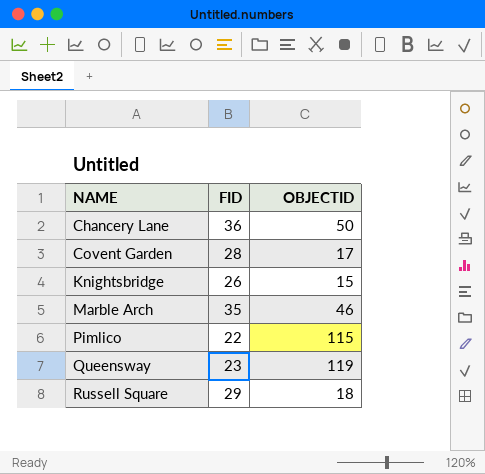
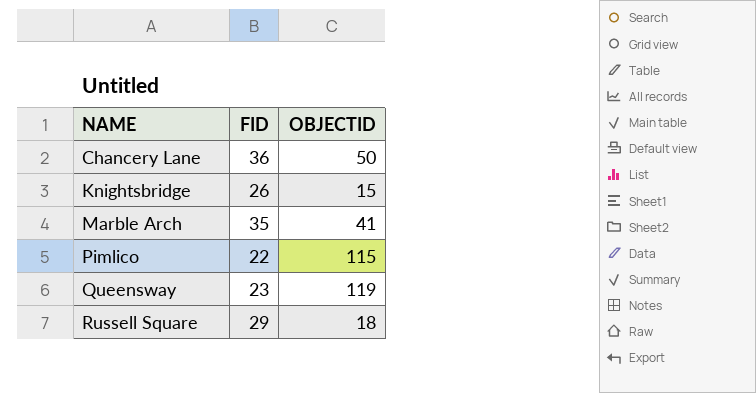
row Covent Garden: 28 | 17 -> none
Marble Arch | OBJECTID: 46 -> 41

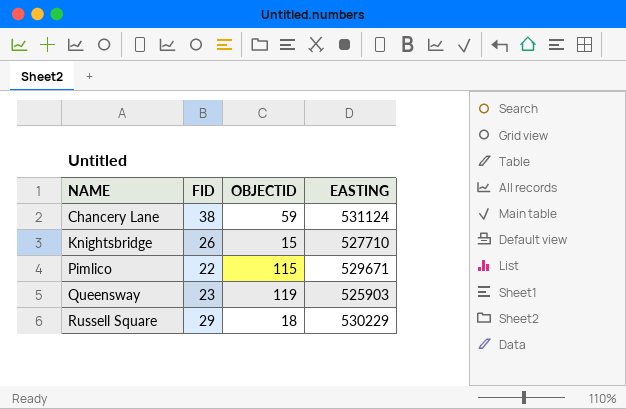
column EASTING | position: none -> 4
row Marble Arch: 35 | 41 -> none
Chancery Lane | FID: 36 -> 38
Chancery Lane | OBJECTID: 50 -> 59

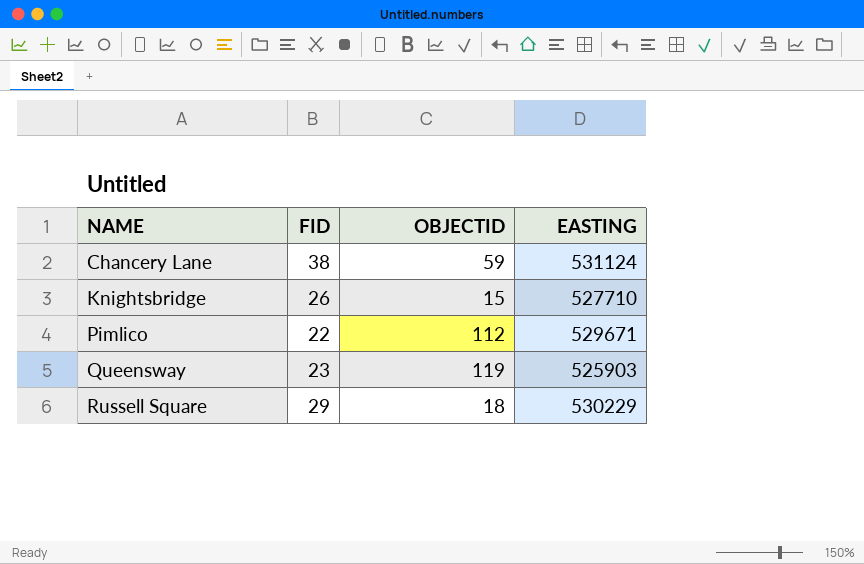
Pimlico | OBJECTID: 115 -> 112

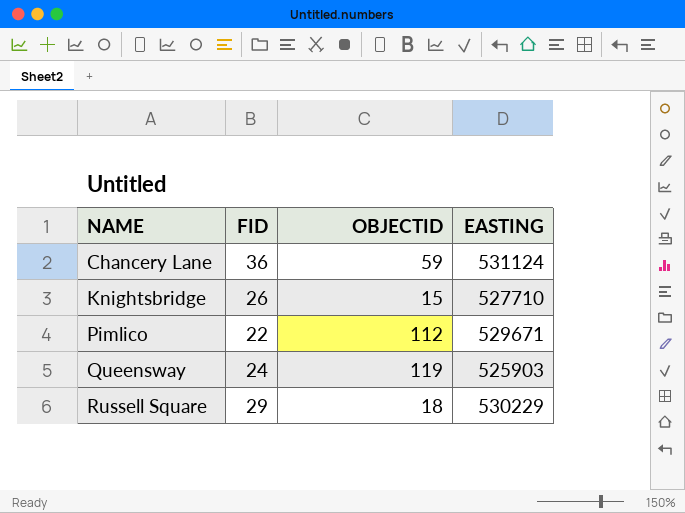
Chancery Lane | FID: 38 -> 36
Queensway | FID: 23 -> 24

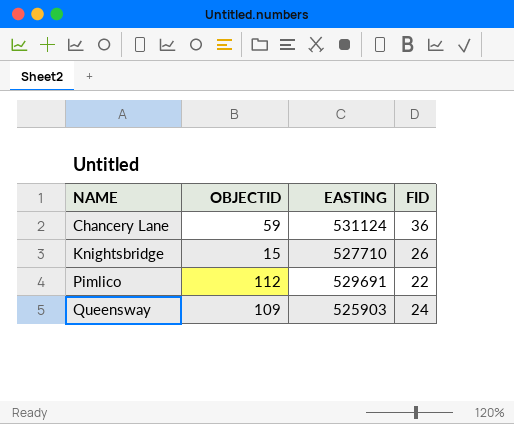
column FID | position: 2 -> 4
row Russell Square: 29 | 18 | 530229 -> none
Pimlico | EASTING: 529671 -> 529691
Queensway | OBJECTID: 119 -> 109

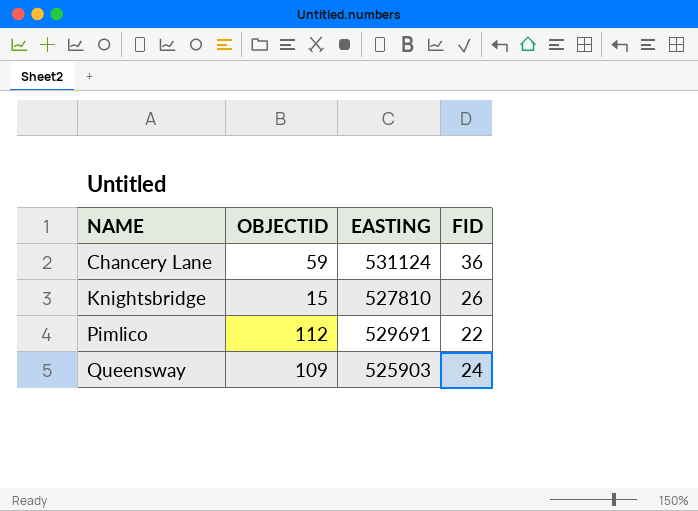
Knightsbridge | EASTING: 527710 -> 527810

